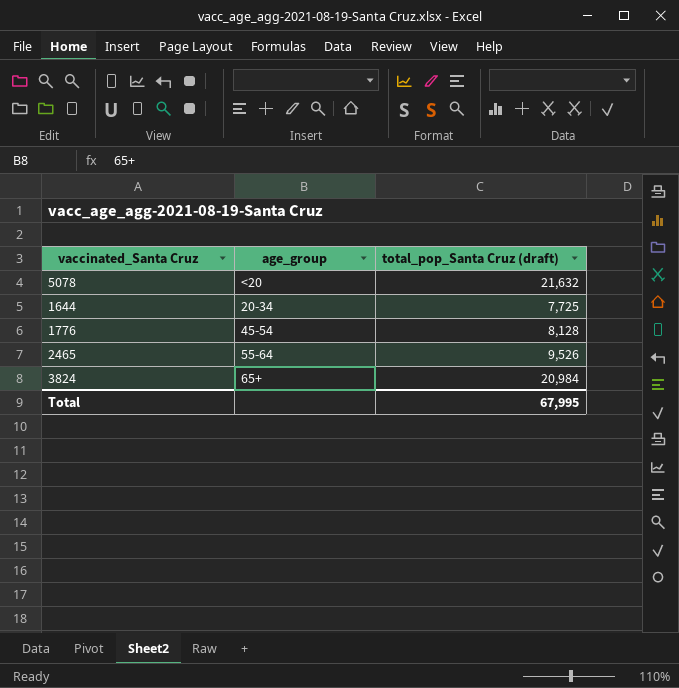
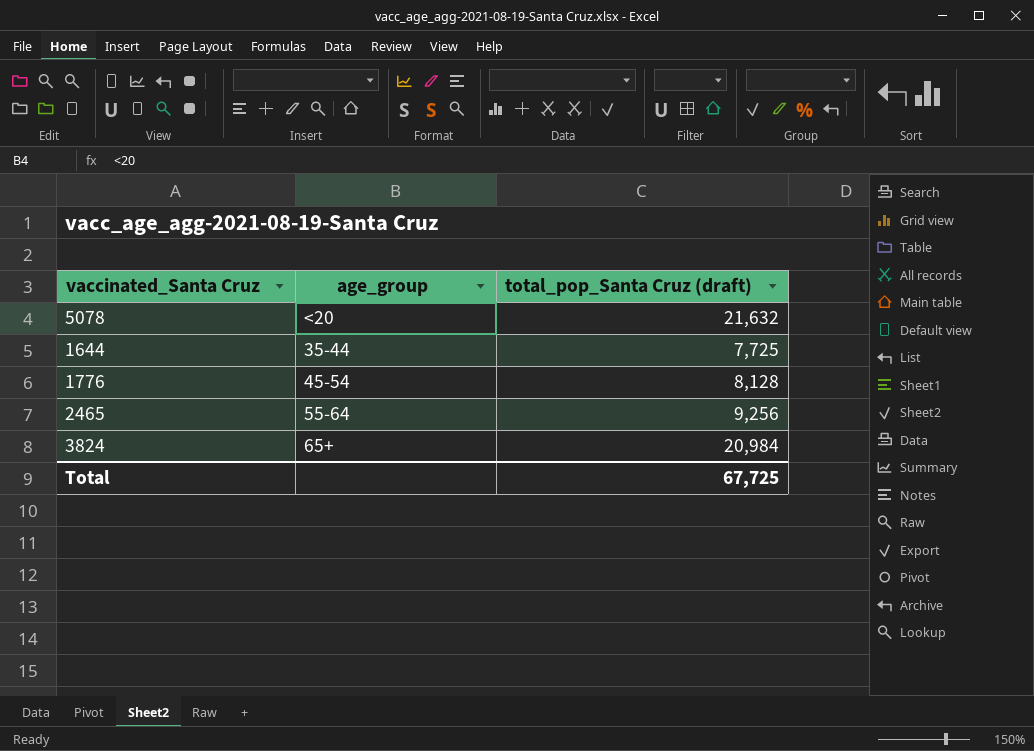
1644 | age_group: 20-34 -> 35-44
2465 | total_pop_Santa Cruz (draft): 9,526 -> 9,256
Total | total_pop_Santa Cruz (draft): 67,995 -> 67,725

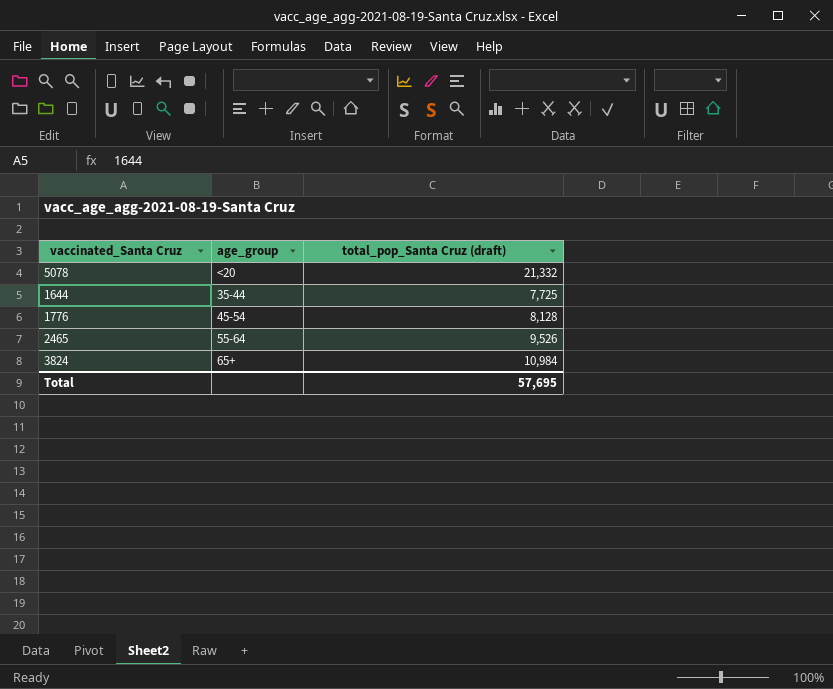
5078 | total_pop_Santa Cruz (draft): 21,632 -> 21,332
2465 | total_pop_Santa Cruz (draft): 9,256 -> 9,526
3824 | total_pop_Santa Cruz (draft): 20,984 -> 10,984
Total | total_pop_Santa Cruz (draft): 67,725 -> 57,695

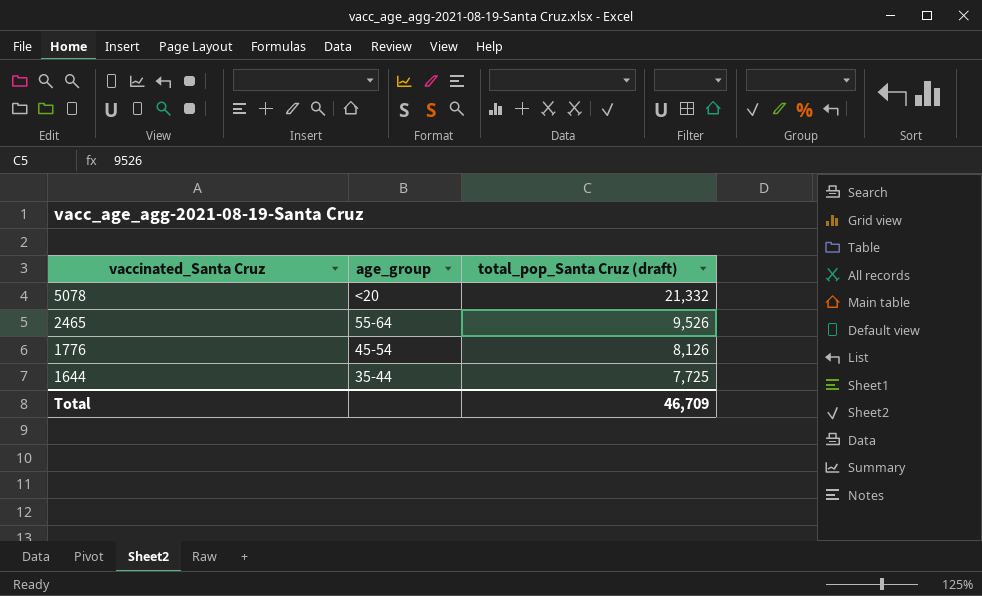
row order: none -> vaccinated_Santa Cruz descending
row 3824: 65+ | 10,984 -> none
1776 | total_pop_Santa Cruz (draft): 8,128 -> 8,126
Total | total_pop_Santa Cruz (draft): 57,695 -> 46,709

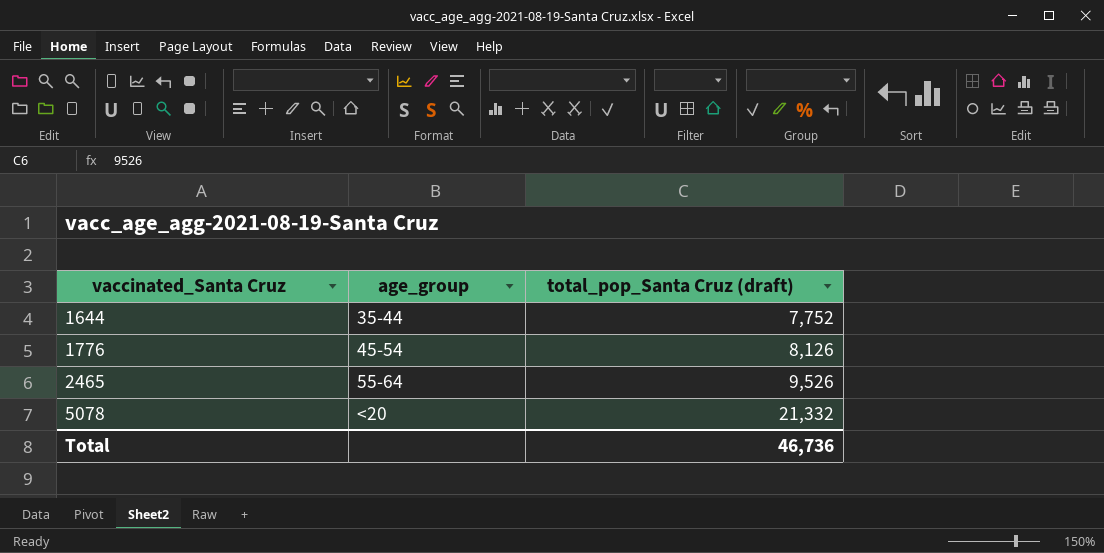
row order: vaccinated_Santa Cruz descending -> vaccinated_Santa Cruz ascending
1644 | total_pop_Santa Cruz (draft): 7,725 -> 7,752
Total | total_pop_Santa Cruz (draft): 46,709 -> 46,736

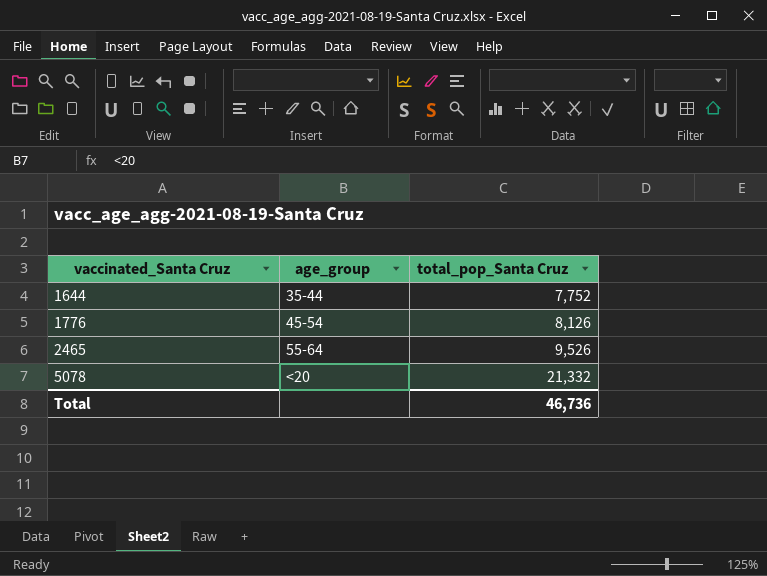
column name: total_pop_Santa Cruz (draft) -> total_pop_Santa Cruz

